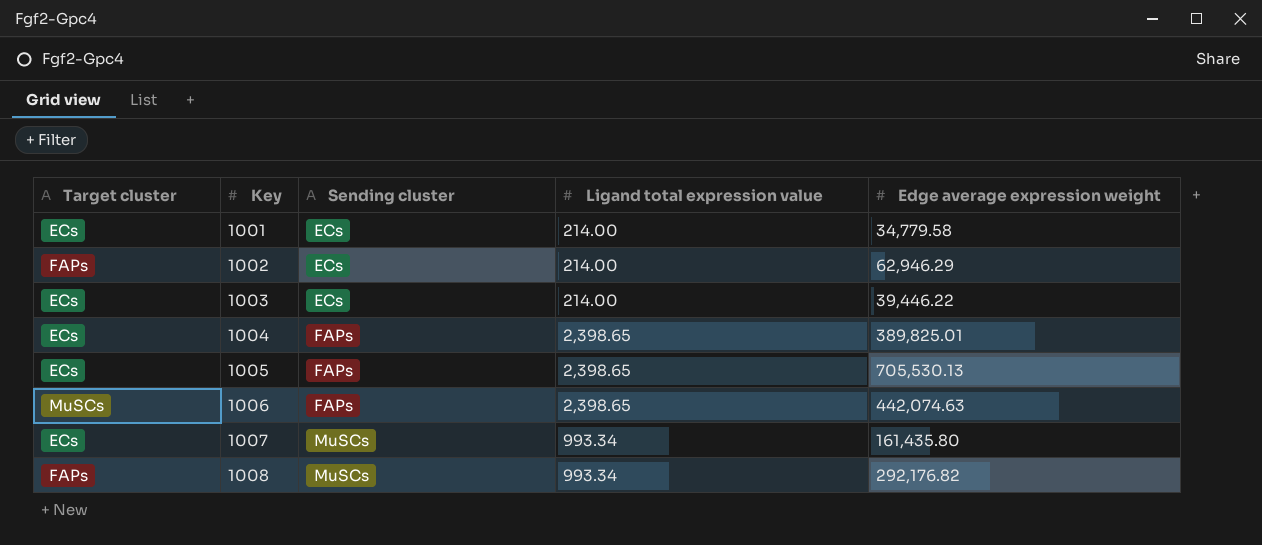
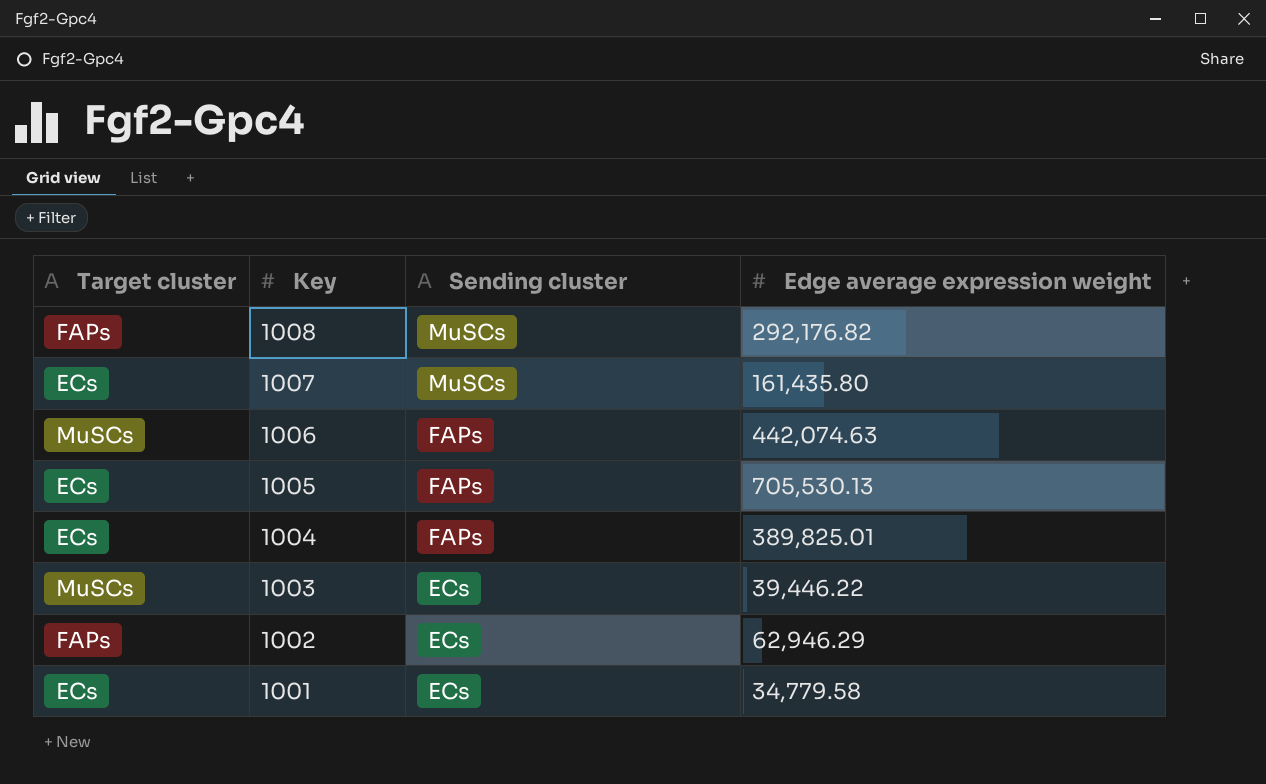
row order: Key ascending -> Key descending
column Ligand total expression value | position: 4 -> none
1003 | Target cluster: ECs -> MuSCs

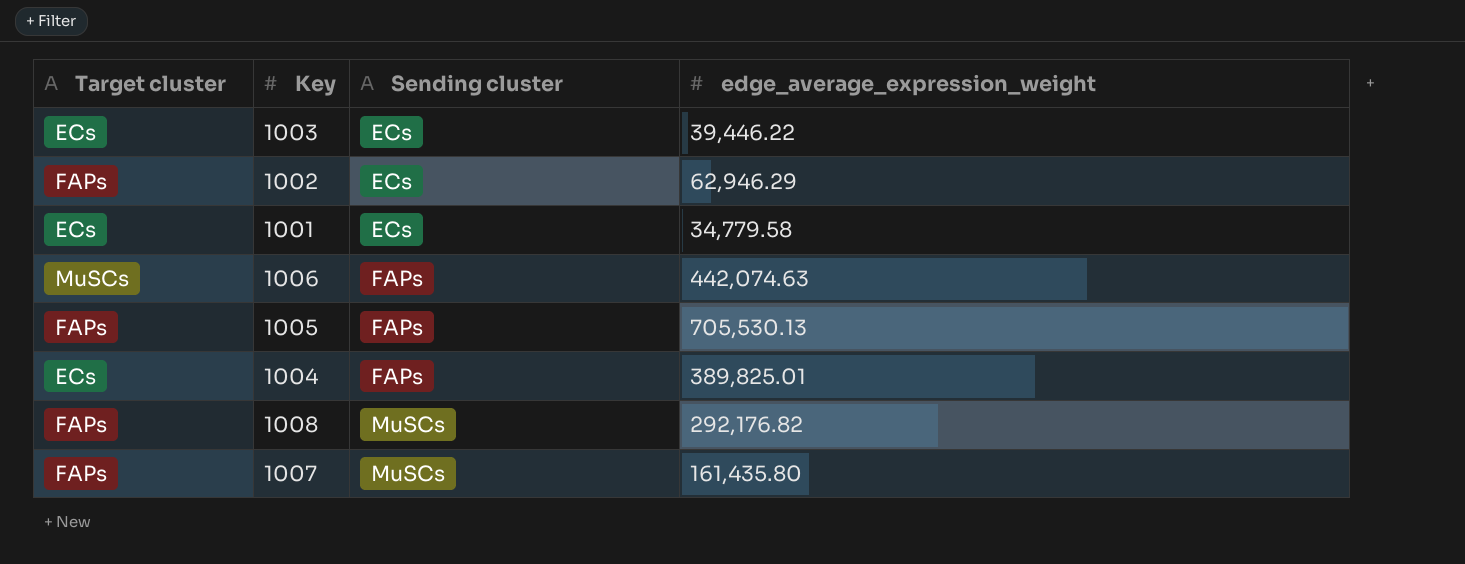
row order: Key descending -> Sending cluster ascending
column name: Edge average expression weight -> edge_average_expression_weight
1003 | Target cluster: MuSCs -> ECs
1005 | Target cluster: ECs -> FAPs
1007 | Target cluster: ECs -> FAPs

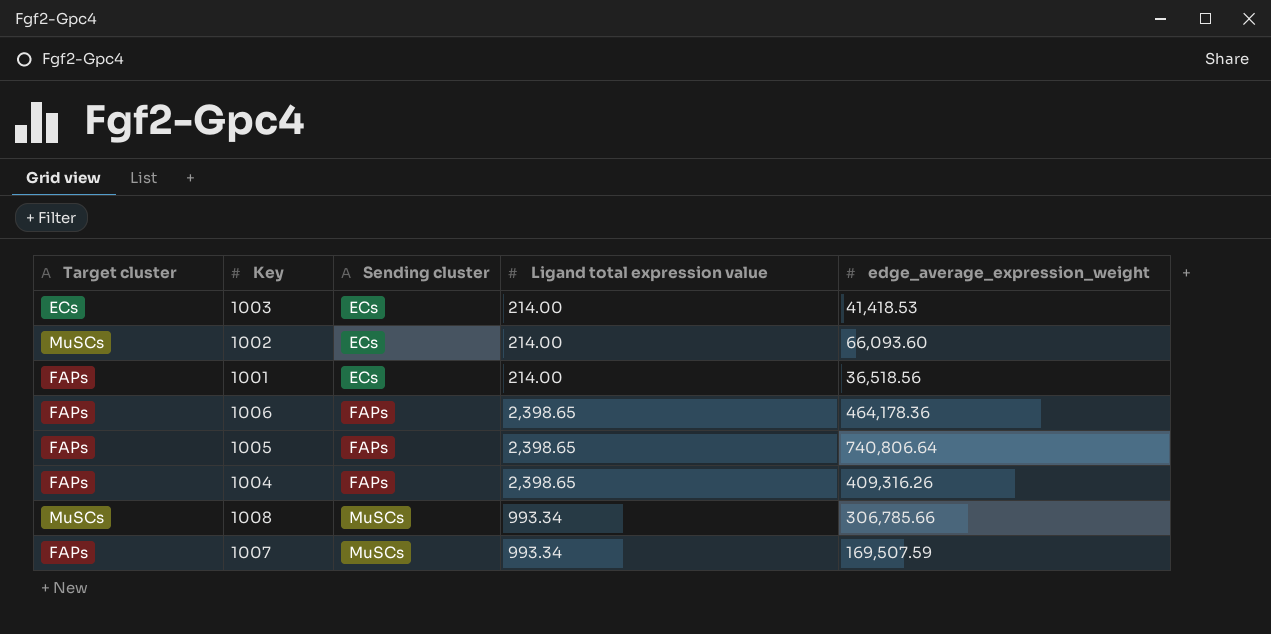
column Ligand total expression value | position: none -> 4
1003 | edge_average_expression_weight: 39,446.22 -> 41,418.53
1002 | Target cluster: FAPs -> MuSCs
1002 | edge_average_expression_weight: 62,946.29 -> 66,093.60
1001 | Target cluster: ECs -> FAPs
1001 | edge_average_expression_weight: 34,779.58 -> 36,518.56
1006 | Target cluster: MuSCs -> FAPs
1006 | edge_average_expression_weight: 442,074.63 -> 464,178.36
1005 | edge_average_expression_weight: 705,530.13 -> 740,806.64
1004 | Target cluster: ECs -> FAPs
1004 | edge_average_expression_weight: 389,825.01 -> 409,316.26
1008 | Target cluster: FAPs -> MuSCs
1008 | edge_average_expression_weight: 292,176.82 -> 306,785.66
1007 | edge_average_expression_weight: 161,435.80 -> 169,507.59

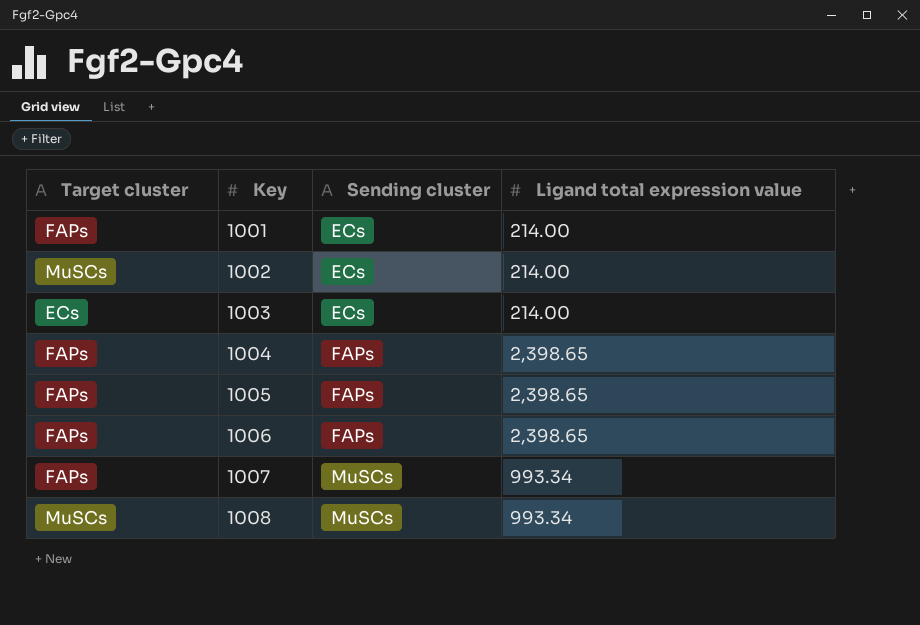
row order: Sending cluster ascending -> Key ascending
column edge_average_expression_weight | position: 5 -> none

